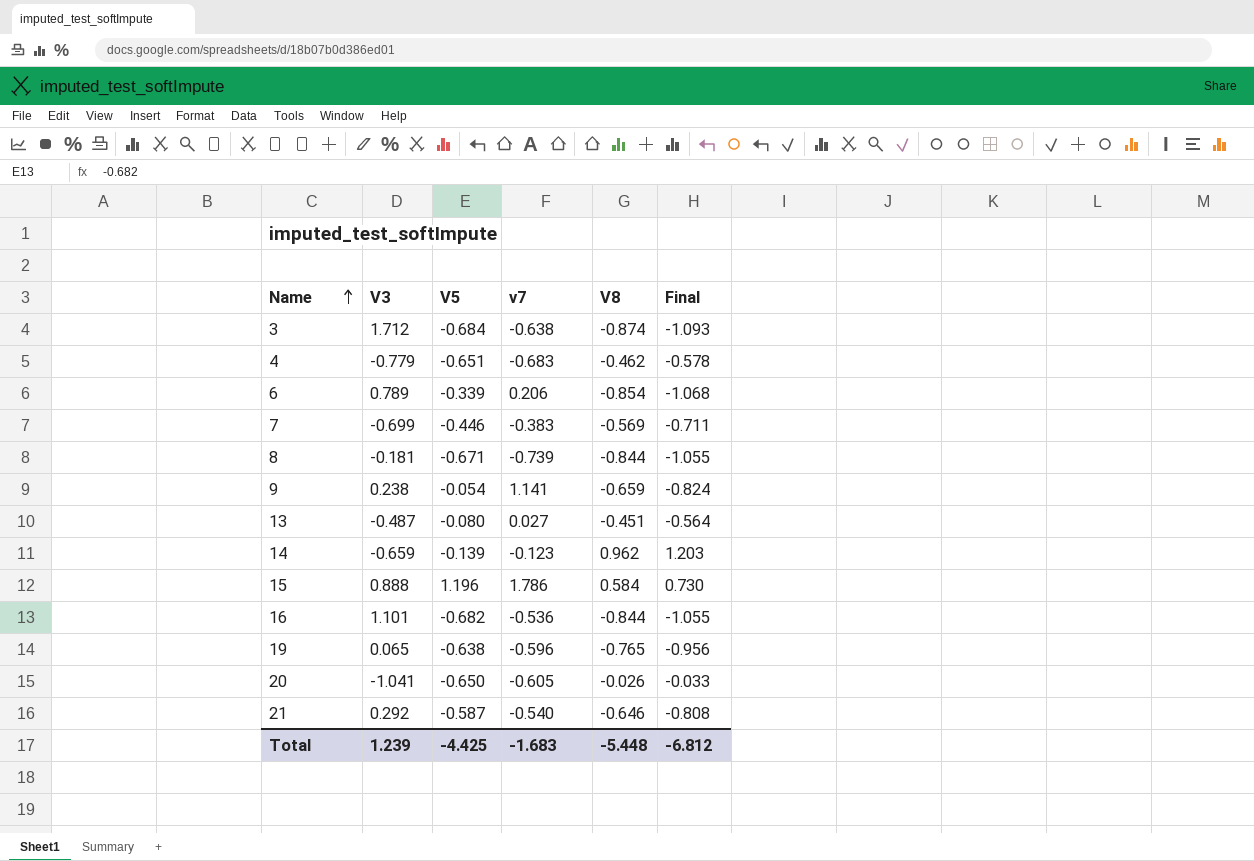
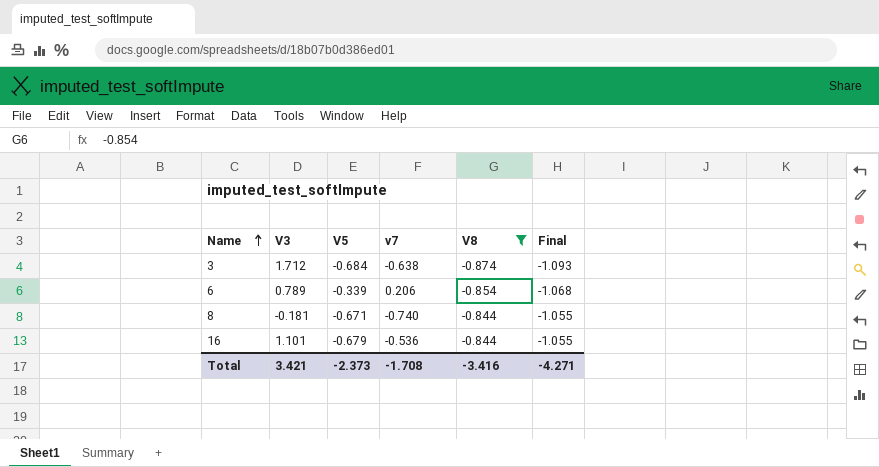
filter: none -> V8 <= -0.844
8 | v7: -0.739 -> -0.740
16 | V5: -0.682 -> -0.679
Total | V3: 1.239 -> 3.421
Total | V5: -4.425 -> -2.373
Total | v7: -1.683 -> -1.708
Total | V8: -5.448 -> -3.416
Total | Final: -6.812 -> -4.271

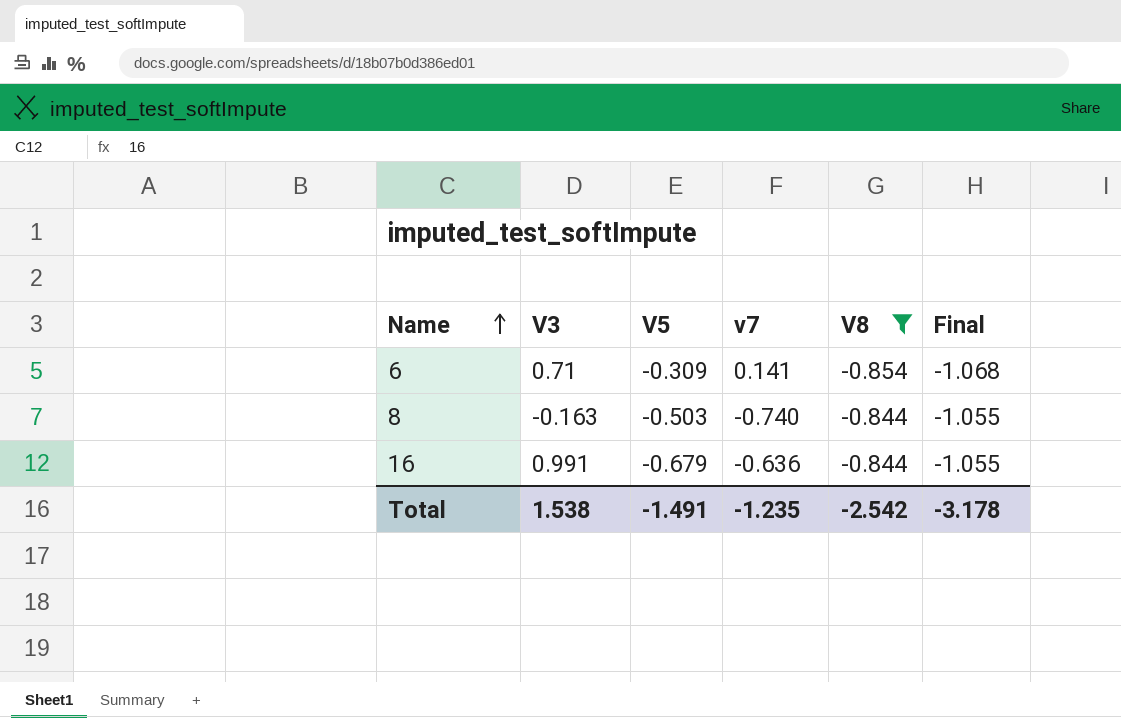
row 3: 1.712 | -0.684 | -0.638 | -0.874 | -1.093 -> none
6 | V3: 0.789 -> 0.71
6 | V5: -0.339 -> -0.309
6 | v7: 0.206 -> 0.141
8 | V3: -0.181 -> -0.163
8 | V5: -0.671 -> -0.503
16 | V3: 1.101 -> 0.991
16 | v7: -0.536 -> -0.636
Total | V3: 3.421 -> 1.538
Total | V5: -2.373 -> -1.491
Total | v7: -1.708 -> -1.235
Total | V8: -3.416 -> -2.542
Total | Final: -4.271 -> -3.178

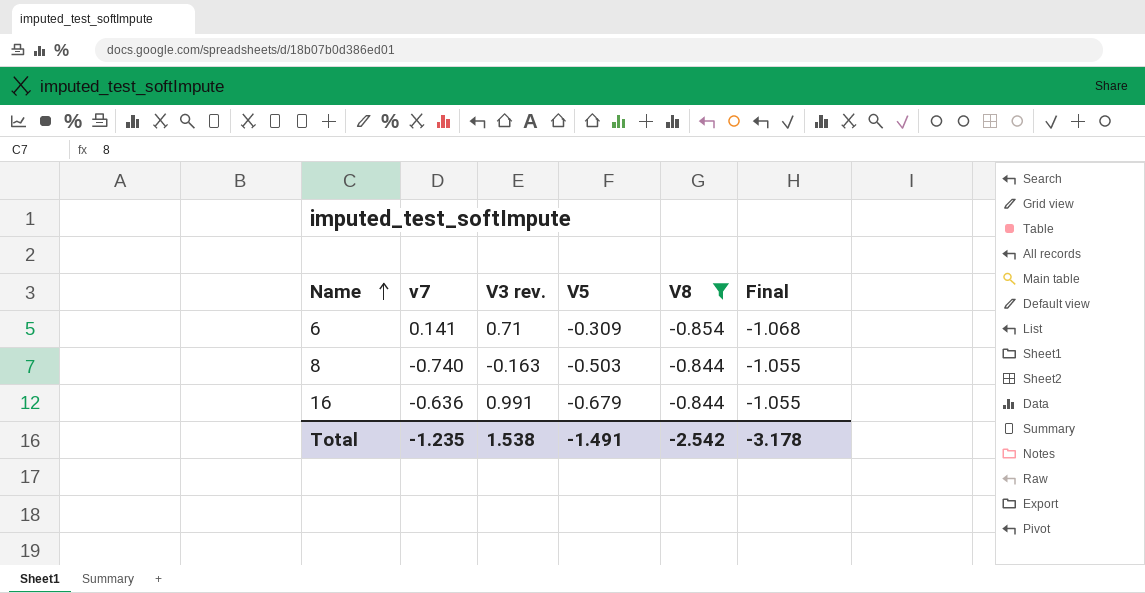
column v7 | position: 4 -> 2
column name: V3 -> V3 rev.

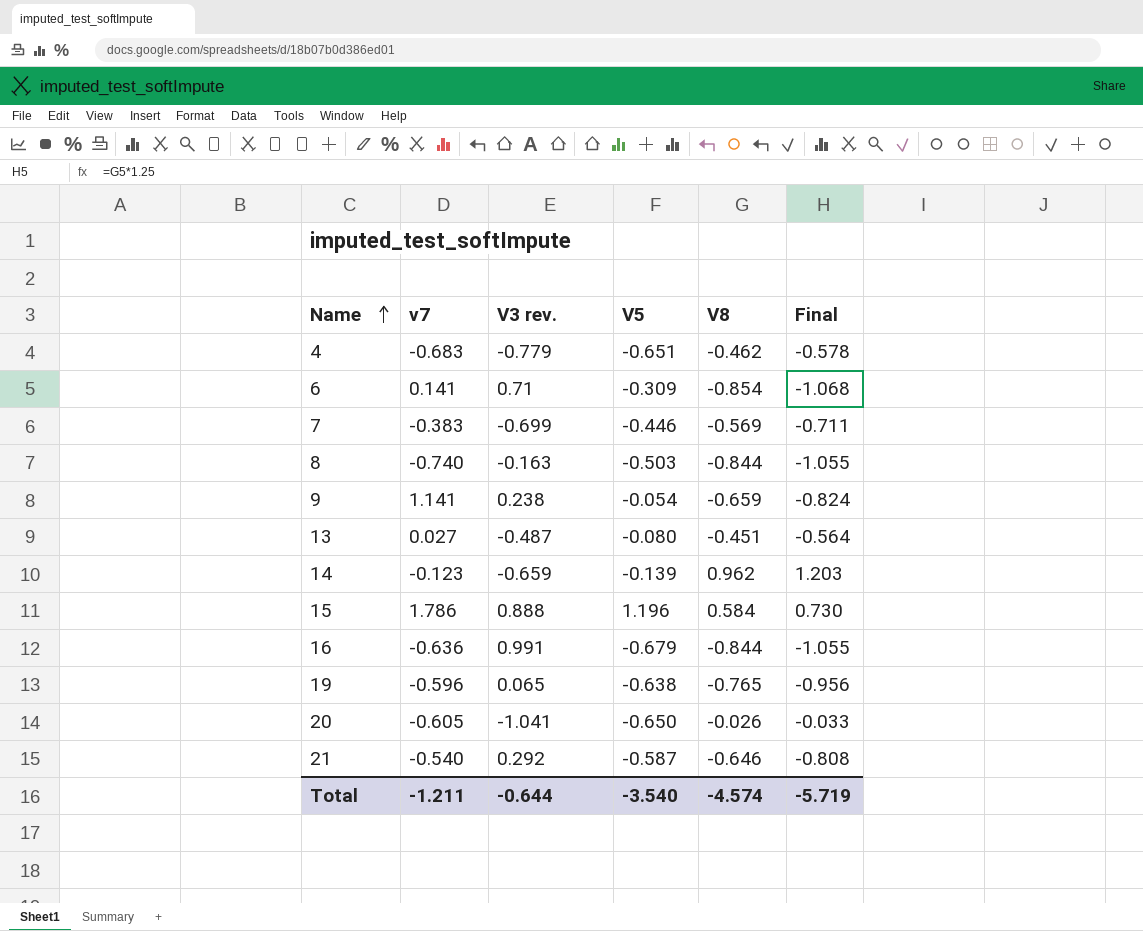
filter: V8 <= -0.844 -> none
Total | v7: -1.235 -> -1.211
Total | V3 rev.: 1.538 -> -0.644
Total | V5: -1.491 -> -3.540
Total | V8: -2.542 -> -4.574
Total | Final: -3.178 -> -5.719

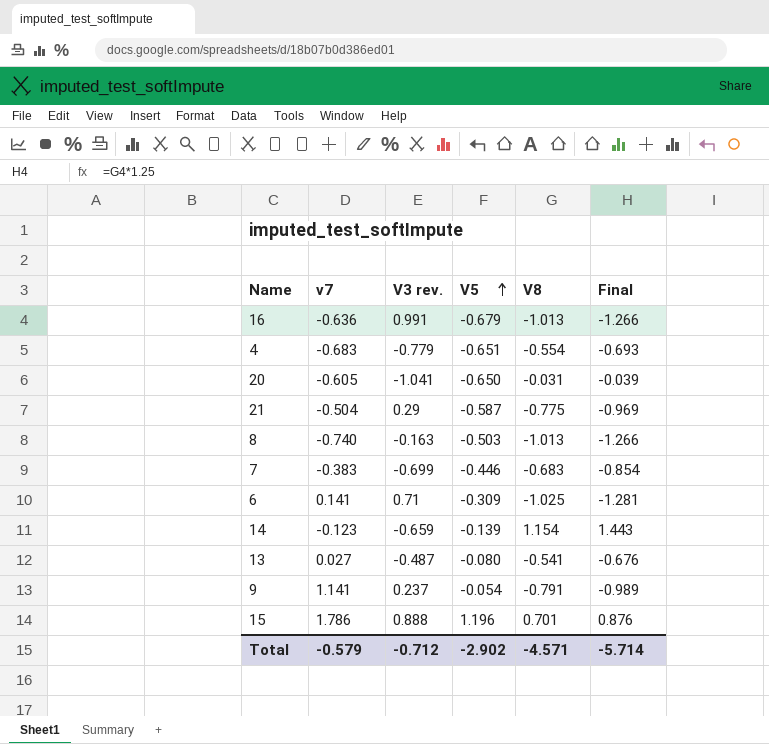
row order: Name ascending -> V5 ascending
row 19: -0.596 | 0.065 | -0.638 | -0.765 | -0.956 -> none
16 | V8: -0.844 -> -1.013
16 | Final: -1.055 -> -1.266
4 | V8: -0.462 -> -0.554
4 | Final: -0.578 -> -0.693
20 | V8: -0.026 -> -0.031
20 | Final: -0.033 -> -0.039
21 | v7: -0.540 -> -0.504
21 | V3 rev.: 0.292 -> 0.29
21 | V8: -0.646 -> -0.775
21 | Final: -0.808 -> -0.969
8 | V8: -0.844 -> -1.013
8 | Final: -1.055 -> -1.266
7 | V8: -0.569 -> -0.683
7 | Final: -0.711 -> -0.854
6 | V8: -0.854 -> -1.025
6 | Final: -1.068 -> -1.281
14 | V8: 0.962 -> 1.154
14 | Final: 1.203 -> 1.443
13 | V8: -0.451 -> -0.541
13 | Final: -0.564 -> -0.676
9 | V3 rev.: 0.238 -> 0.237
9 | V8: -0.659 -> -0.791
9 | Final: -0.824 -> -0.989
15 | V8: 0.584 -> 0.701
15 | Final: 0.730 -> 0.876
Total | v7: -1.211 -> -0.579
Total | V3 rev.: -0.644 -> -0.712
Total | V5: -3.540 -> -2.902
Total | V8: -4.574 -> -4.571
Total | Final: -5.719 -> -5.714

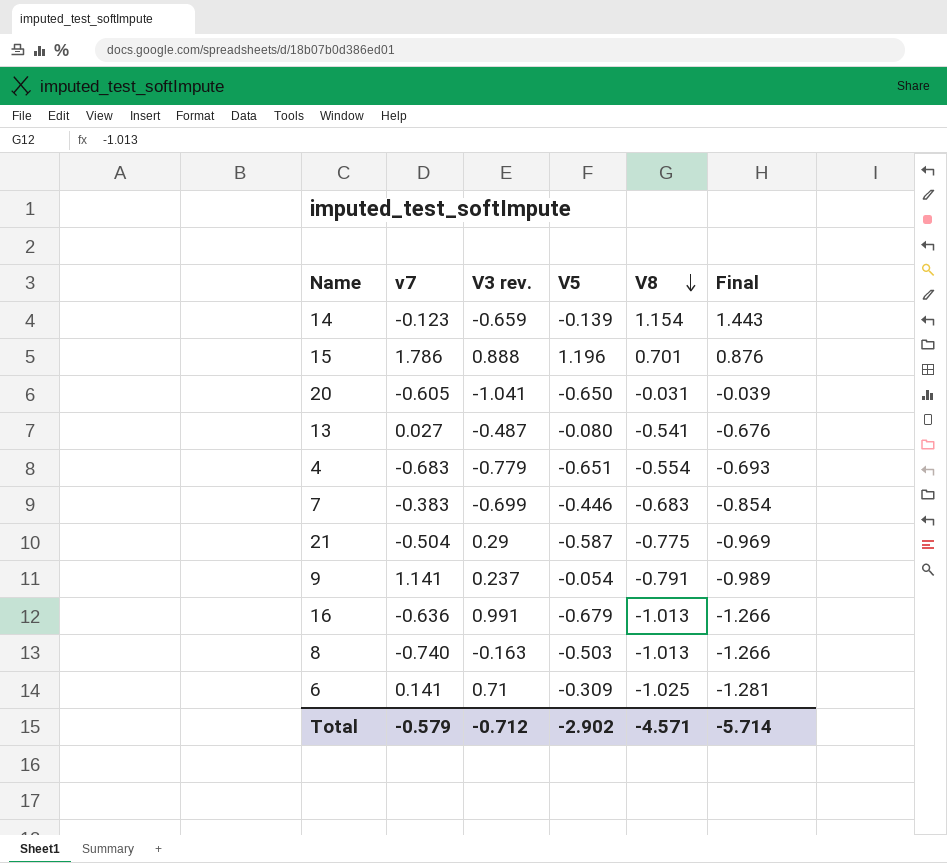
row order: V5 ascending -> V8 descending

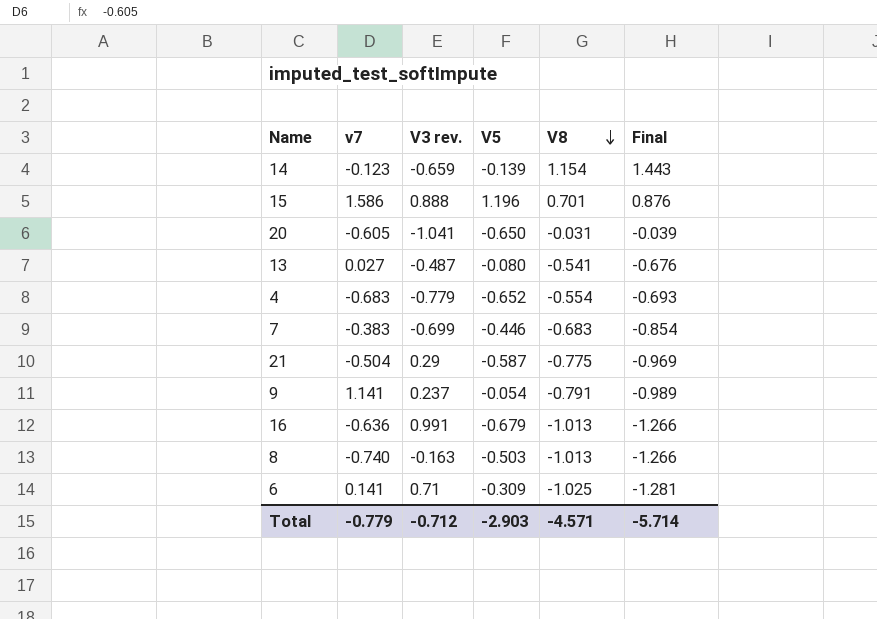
15 | v7: 1.786 -> 1.586
4 | V5: -0.651 -> -0.652
Total | v7: -0.579 -> -0.779
Total | V5: -2.902 -> -2.903

